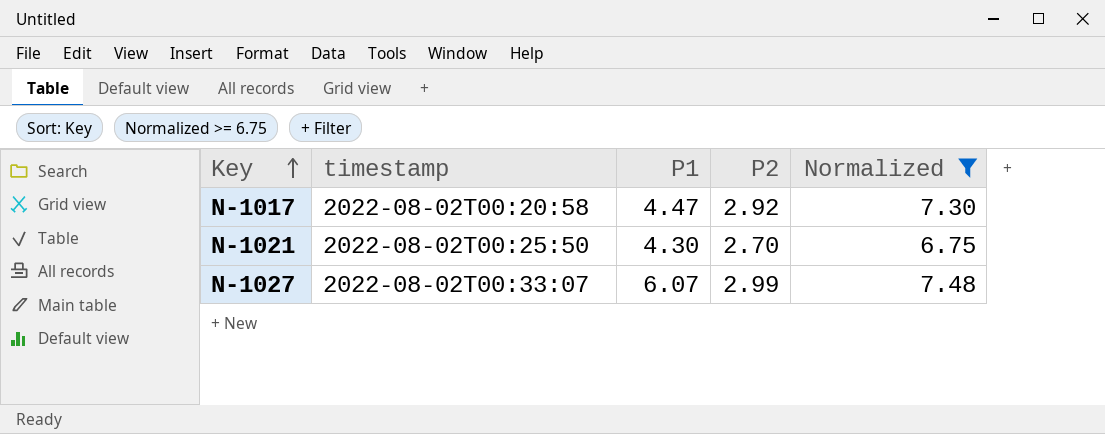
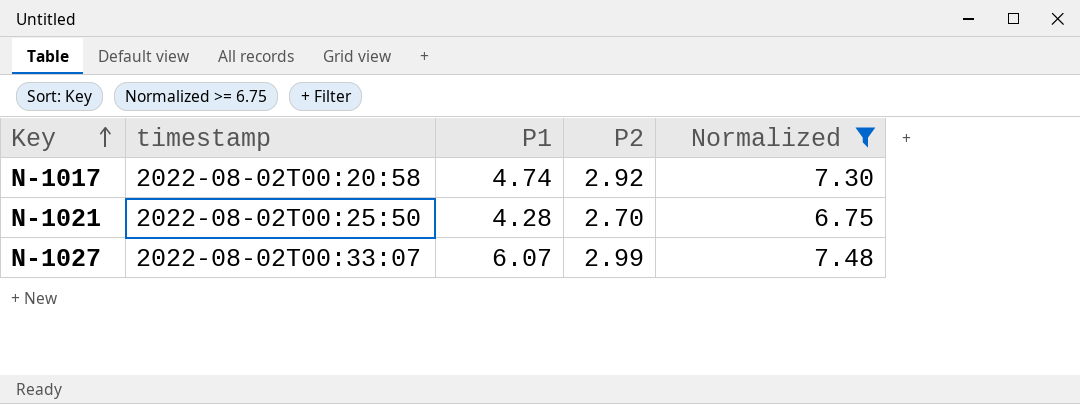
N-1017 | P1: 4.47 -> 4.74
N-1021 | P1: 4.30 -> 4.28

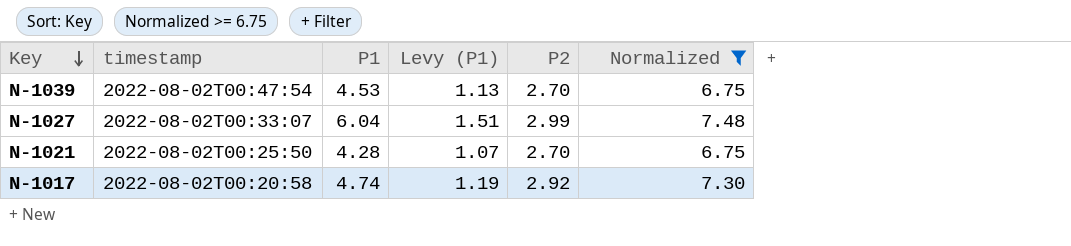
row order: Key ascending -> Key descending
column Levy (P1) | formula: none -> [P1] * 0.25
row N-1039: none -> 2022-08-02T00:47:54 | 4.53 | 1.13 | 2.70 | 6.75
N-1027 | P1: 6.07 -> 6.04

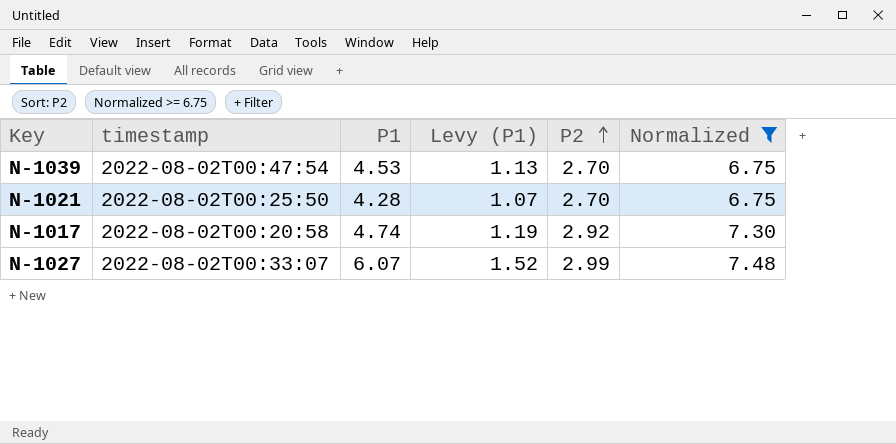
row order: Key descending -> P2 ascending
N-1027 | P1: 6.04 -> 6.07
N-1027 | Levy (P1): 1.51 -> 1.52

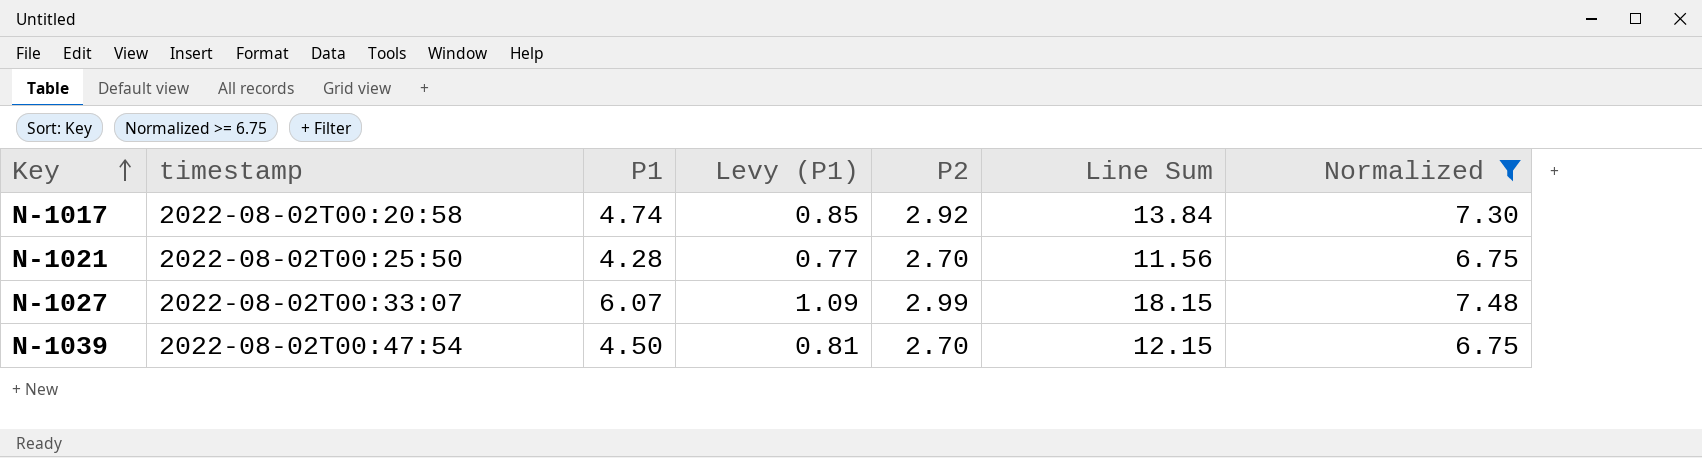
row order: P2 ascending -> Key ascending
column Levy (P1) | formula: [P1] * 0.25 -> [P1] * 0.18
column Line Sum | formula: none -> [P1] * [P2]
N-1039 | P1: 4.53 -> 4.50

